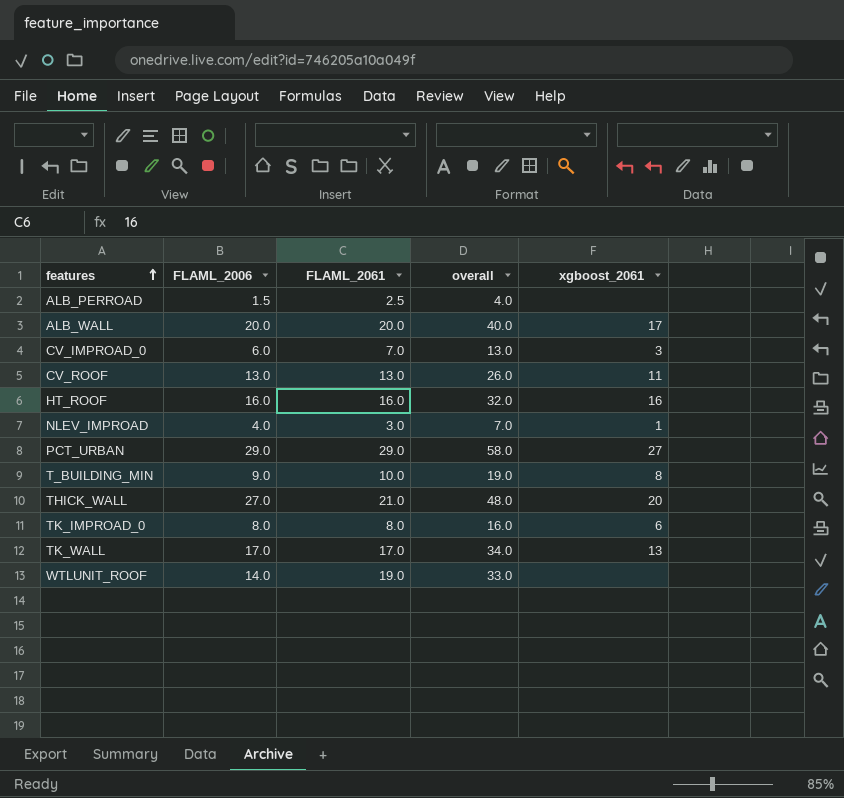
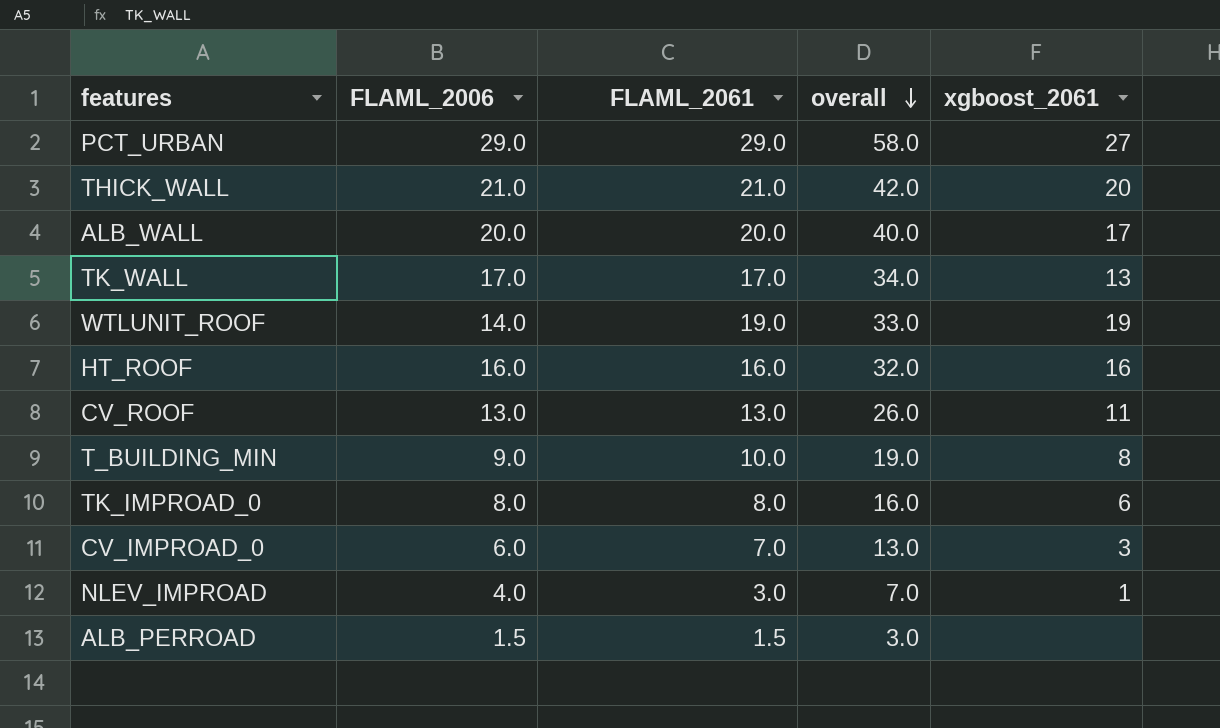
row order: features ascending -> overall descending
THICK_WALL | FLAML_2006: 27.0 -> 21.0
THICK_WALL | overall: 48.0 -> 42.0
WTLUNIT_ROOF | xgboost_2061: none -> 19
ALB_PERROAD | FLAML_2061: 2.5 -> 1.5
ALB_PERROAD | overall: 4.0 -> 3.0

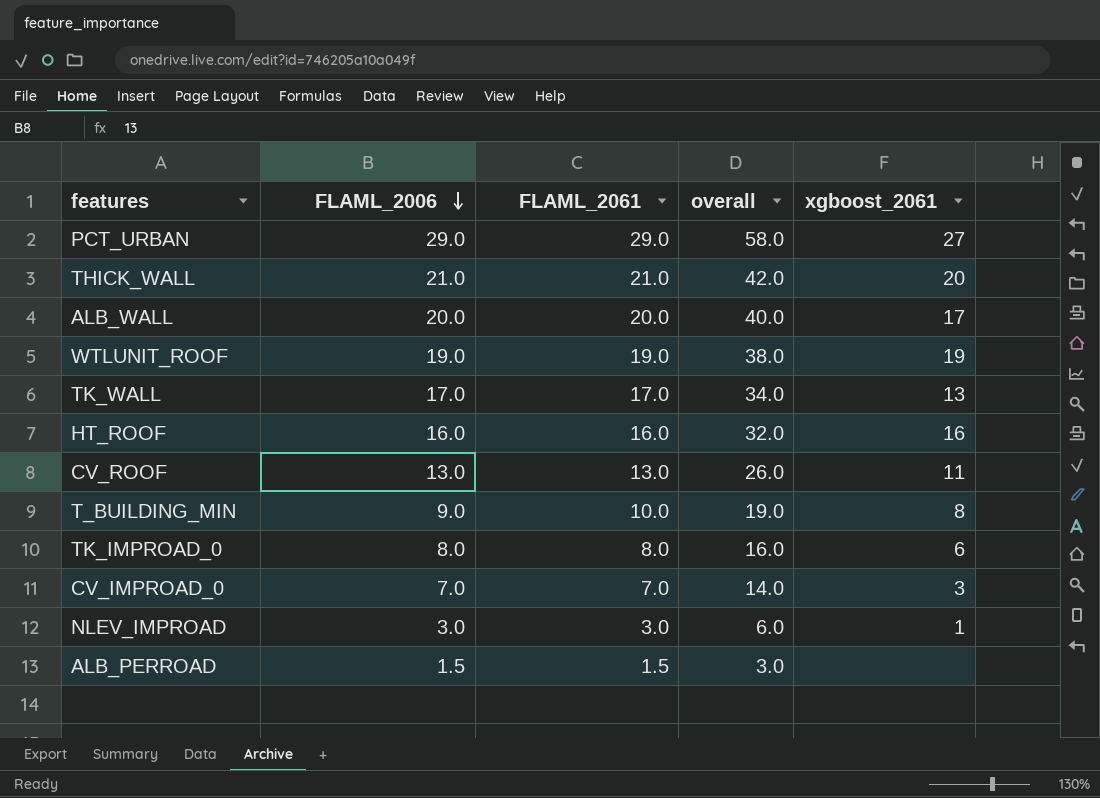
row order: overall descending -> FLAML_2006 descending
WTLUNIT_ROOF | FLAML_2006: 14.0 -> 19.0
WTLUNIT_ROOF | overall: 33.0 -> 38.0
CV_IMPROAD_0 | FLAML_2006: 6.0 -> 7.0
CV_IMPROAD_0 | overall: 13.0 -> 14.0
NLEV_IMPROAD | FLAML_2006: 4.0 -> 3.0
NLEV_IMPROAD | overall: 7.0 -> 6.0

